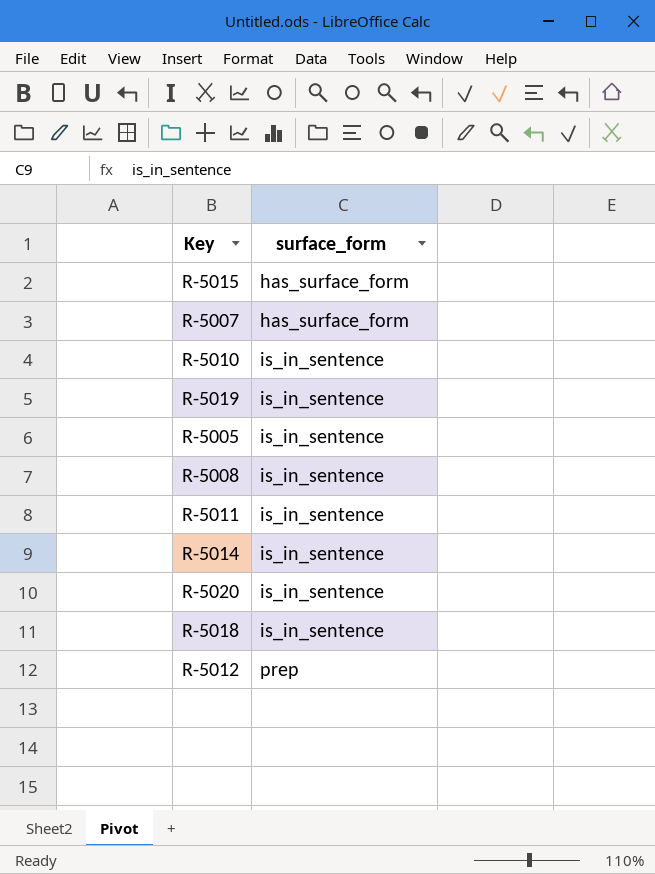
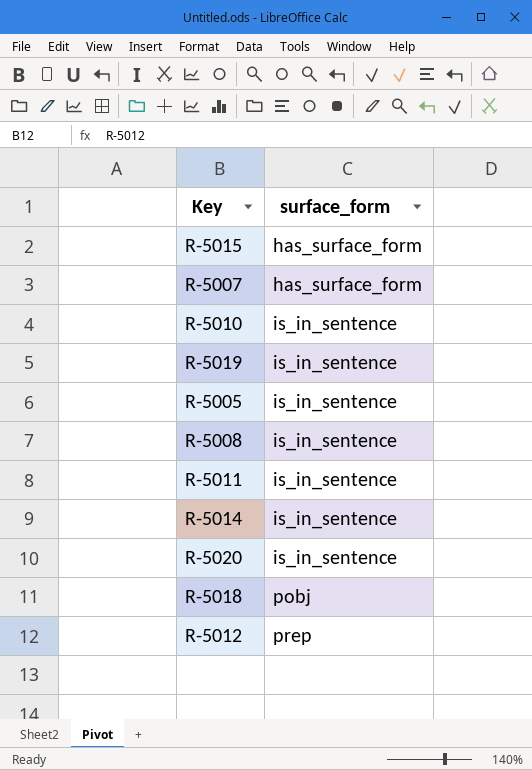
R-5018 | surface_form: is_in_sentence -> pobj

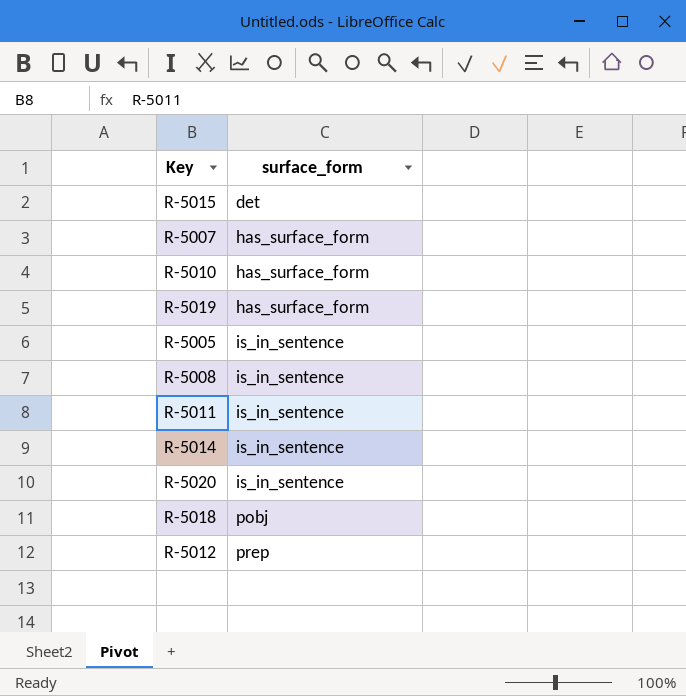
R-5015 | surface_form: has_surface_form -> det
R-5010 | surface_form: is_in_sentence -> has_surface_form
R-5019 | surface_form: is_in_sentence -> has_surface_form

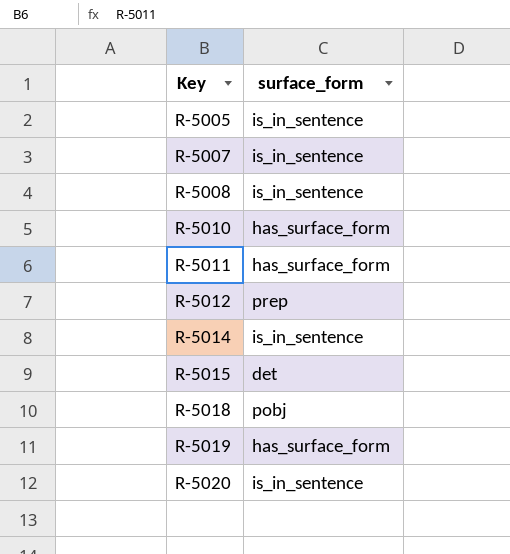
row order: surface_form ascending -> Key ascending
R-5007 | surface_form: has_surface_form -> is_in_sentence
R-5011 | surface_form: is_in_sentence -> has_surface_form

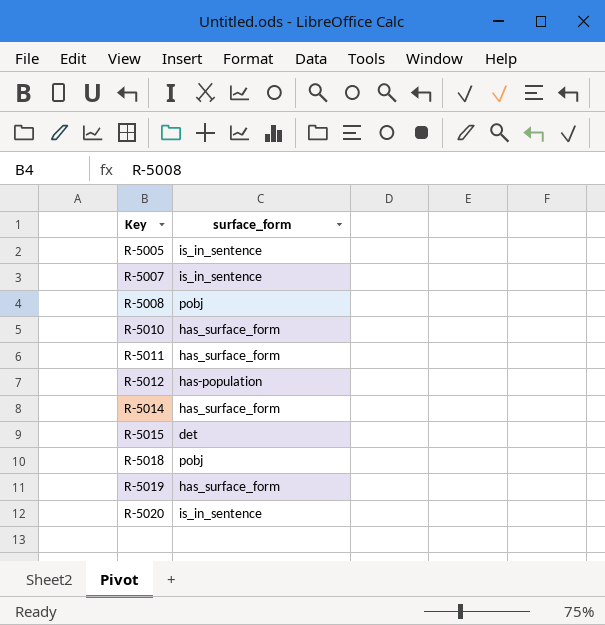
R-5008 | surface_form: is_in_sentence -> pobj
R-5012 | surface_form: prep -> has-population
R-5014 | surface_form: is_in_sentence -> has_surface_form

